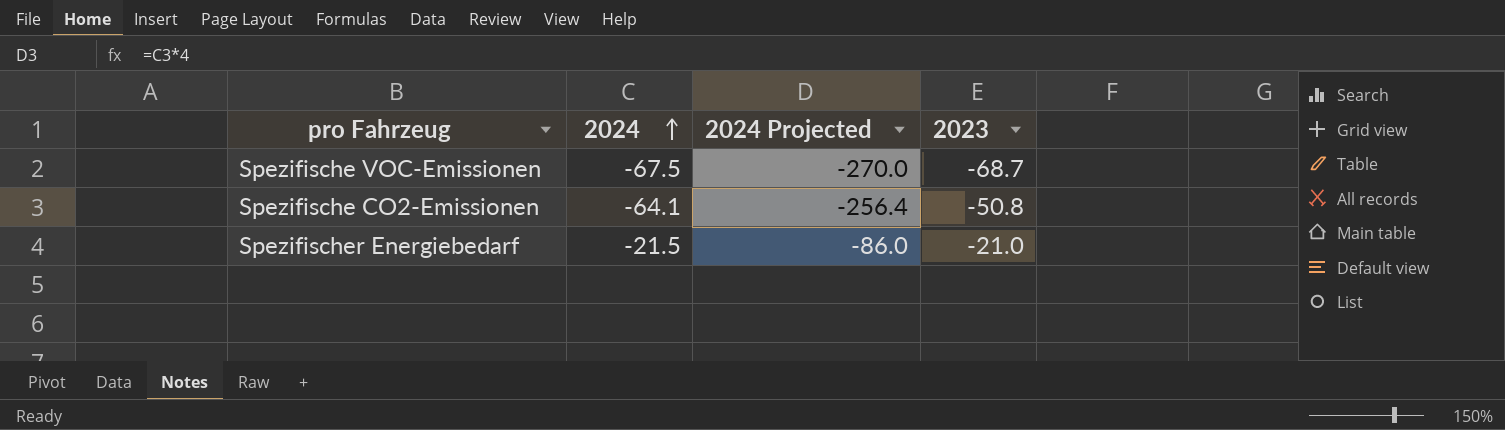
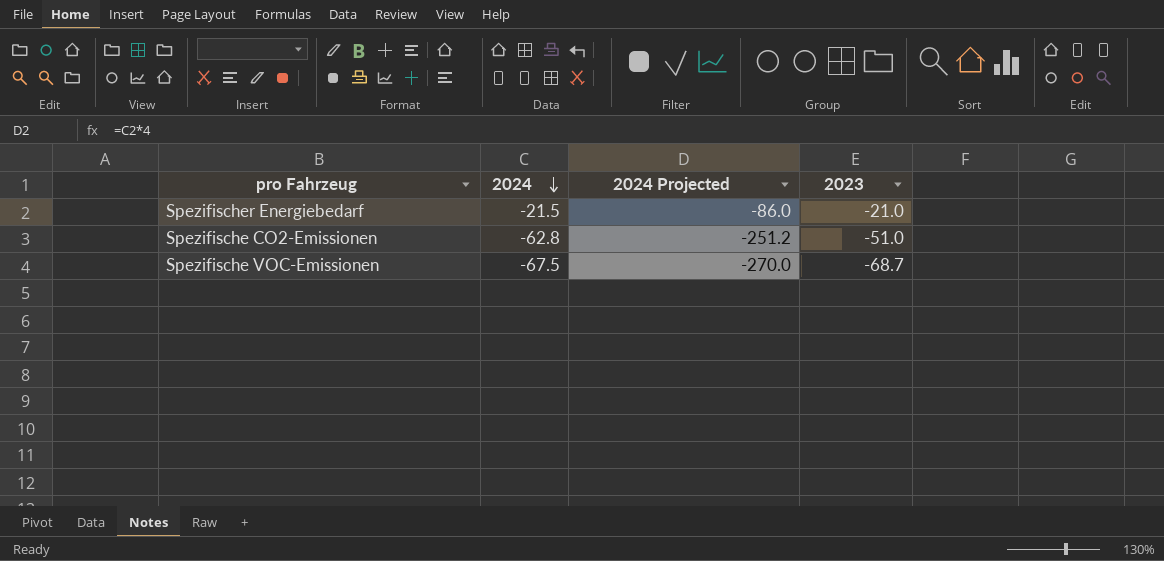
row order: 2024 ascending -> 2024 descending
Spezifische CO2-Emissionen | 2024: -64.1 -> -62.8
Spezifische CO2-Emissionen | 2024 Projected: -256.4 -> -251.2
Spezifische CO2-Emissionen | 2023: -50.8 -> -51.0

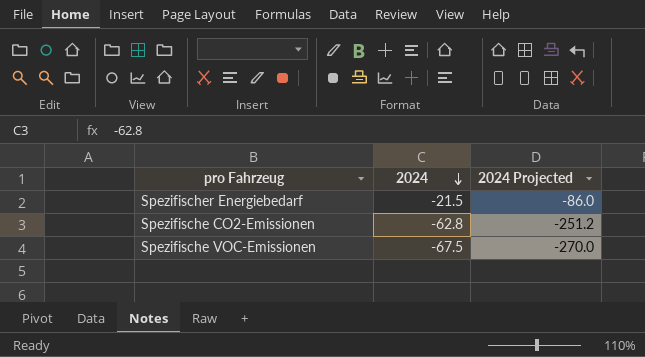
column 2023 | position: 4 -> none

